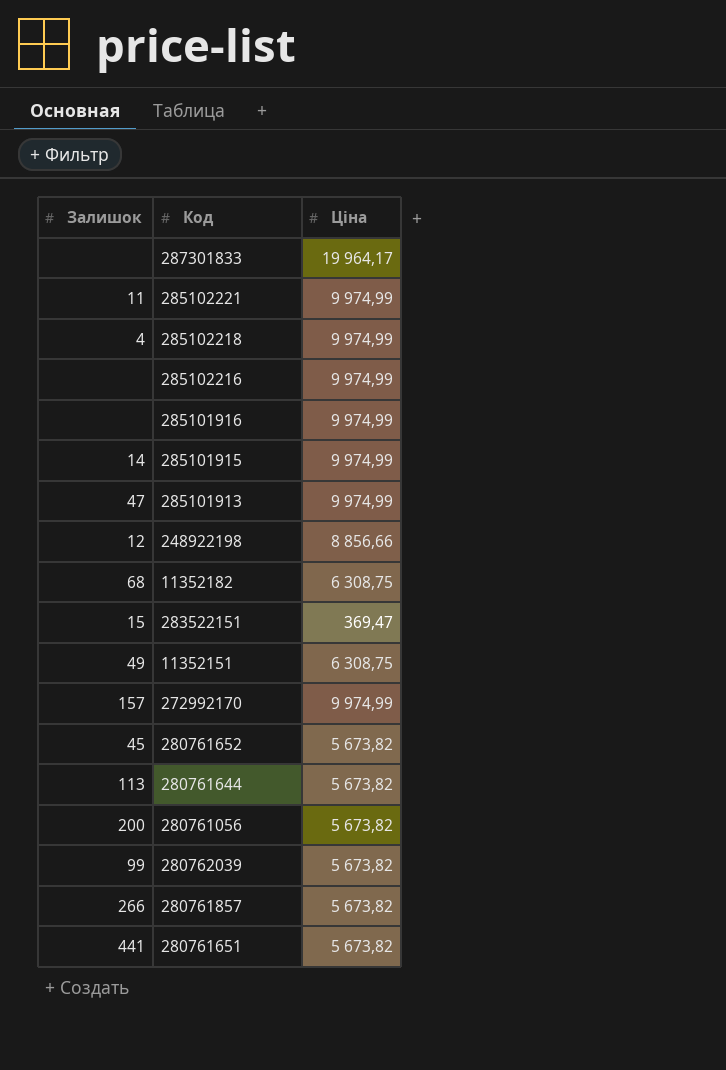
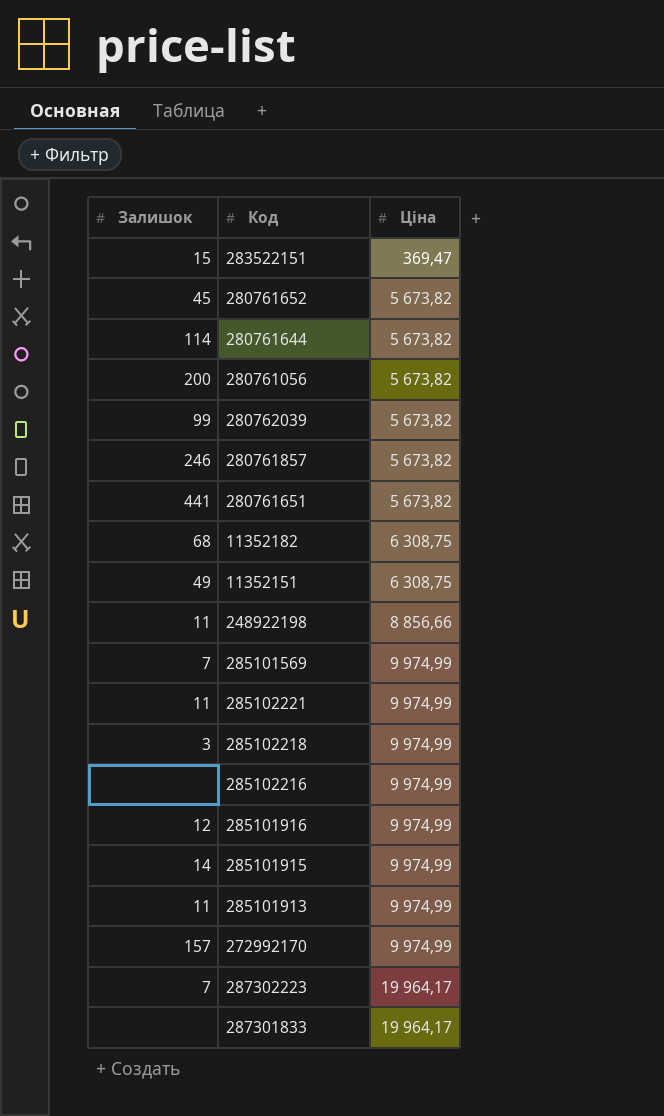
row order: none -> Ціна ascending
280761644 | Залишок: 113 -> 114
280761857 | Залишок: 266 -> 246
248922198 | Залишок: 12 -> 11
row 285101569: none -> 7 | 9 974,99
285102218 | Залишок: 4 -> 3
285101916 | Залишок: none -> 12
285101913 | Залишок: 47 -> 11
row 287302223: none -> 7 | 19 964,17

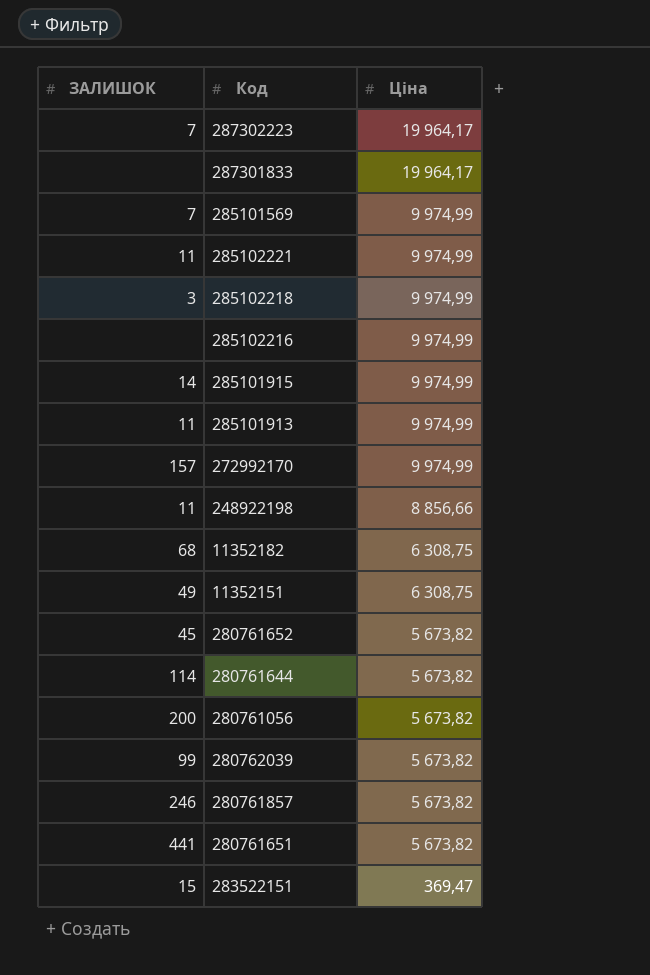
row order: Ціна ascending -> Ціна descending
column name: Залишок -> ЗАЛИШОК
row 285101916: 12 | 9 974,99 -> none

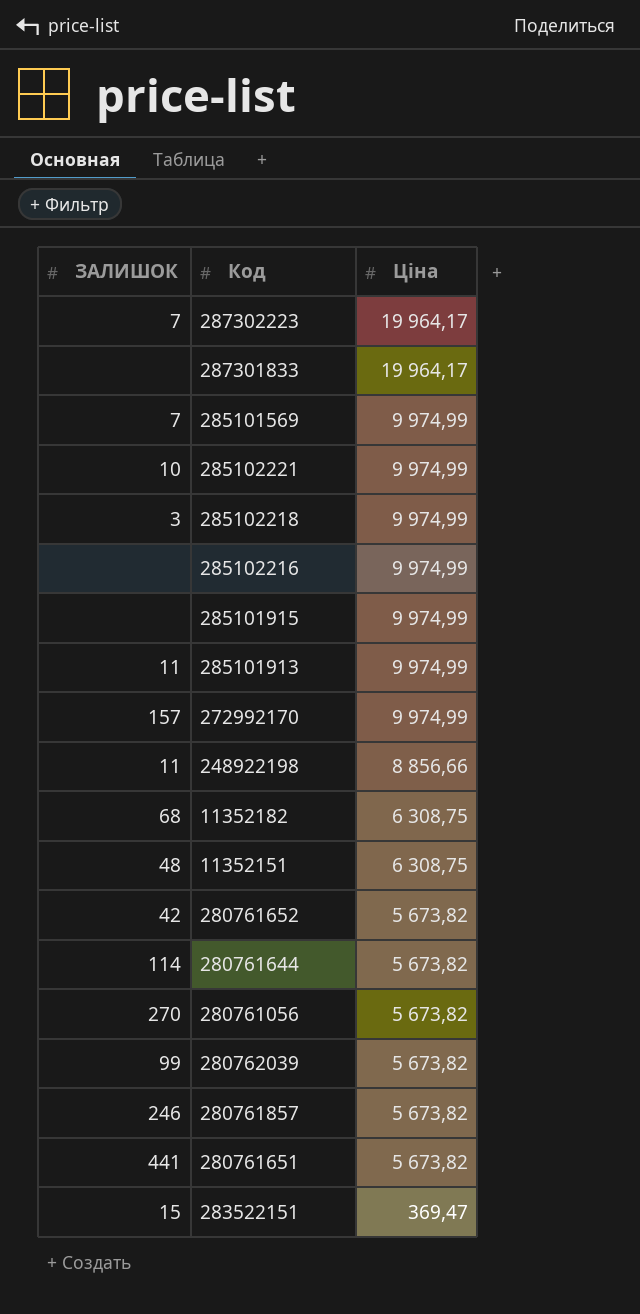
285102221 | ЗАЛИШОК: 11 -> 10
285101915 | ЗАЛИШОК: 14 -> none
11352151 | ЗАЛИШОК: 49 -> 48
280761652 | ЗАЛИШОК: 45 -> 42
280761056 | ЗАЛИШОК: 200 -> 270

